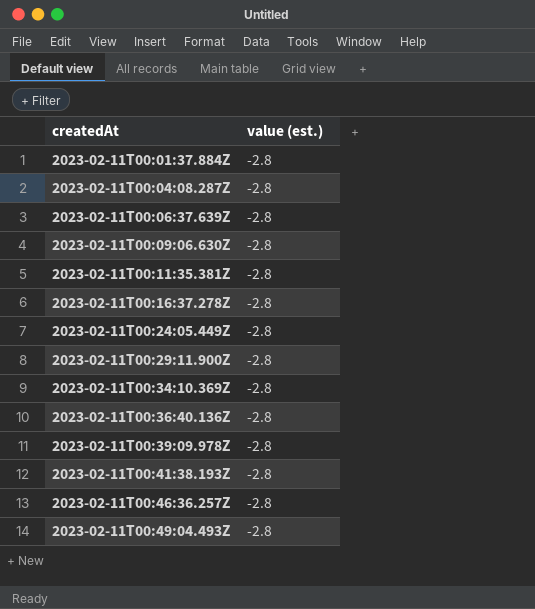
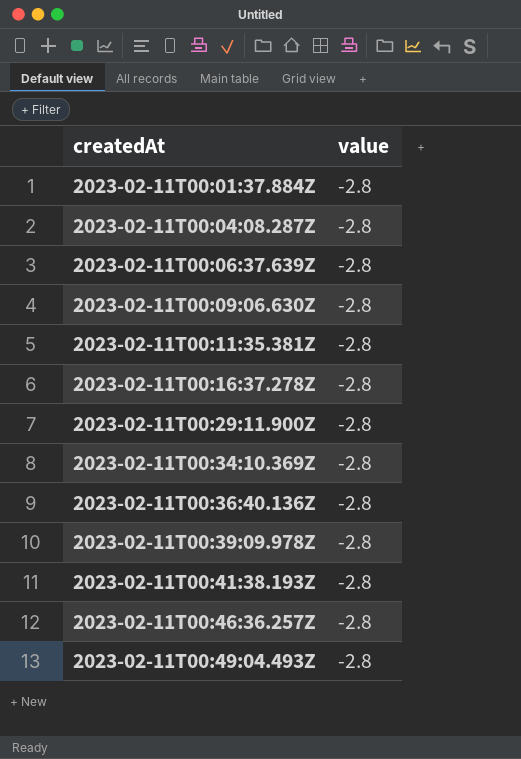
column name: value (est.) -> value
row 2023-02-11T00:24:05.449Z: -2.8 -> none

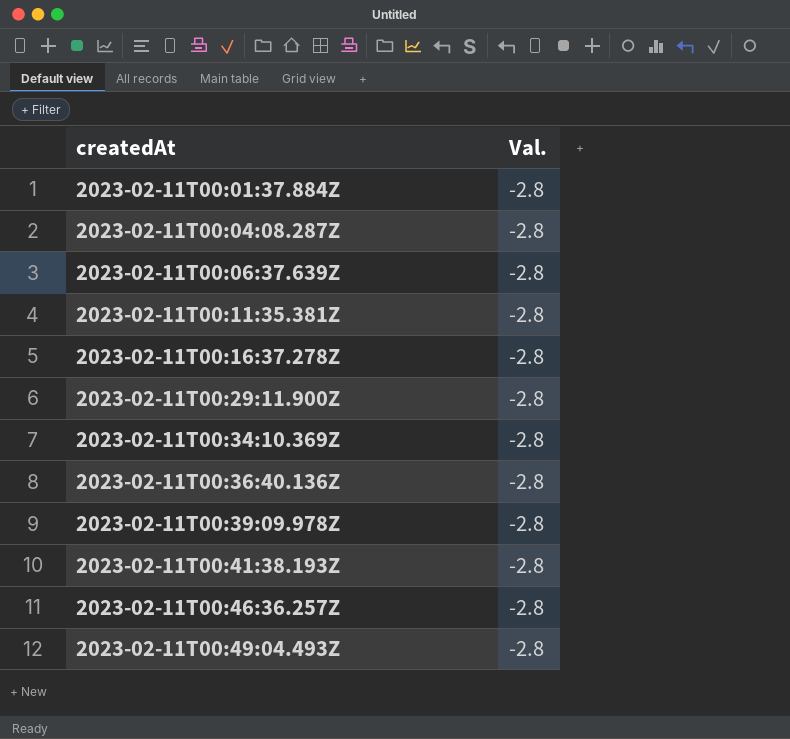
column name: value -> Val.
row 2023-02-11T00:09:06.630Z: -2.8 -> none

